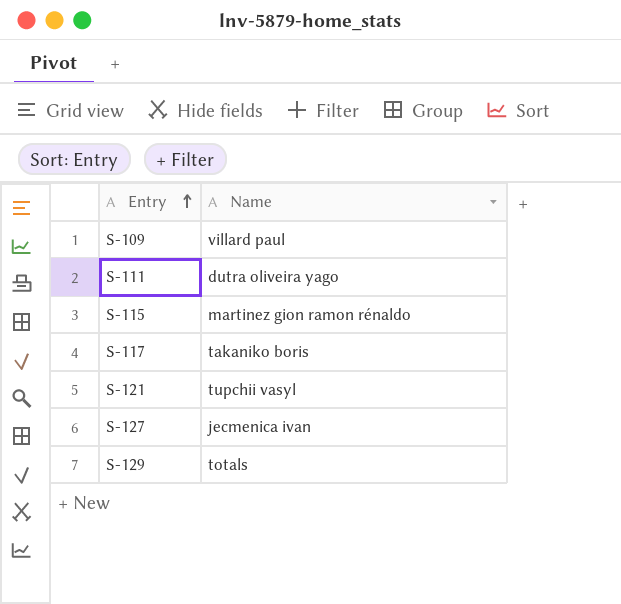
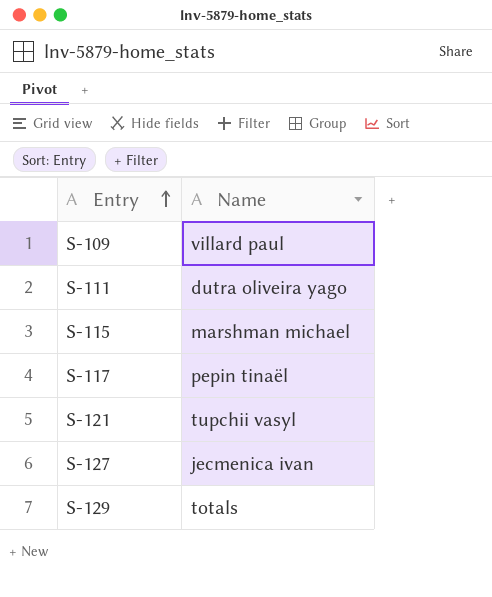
S-115 | Name: martinez gion ramon rénaldo -> marshman michael
S-117 | Name: takaniko boris -> pepin tinaël

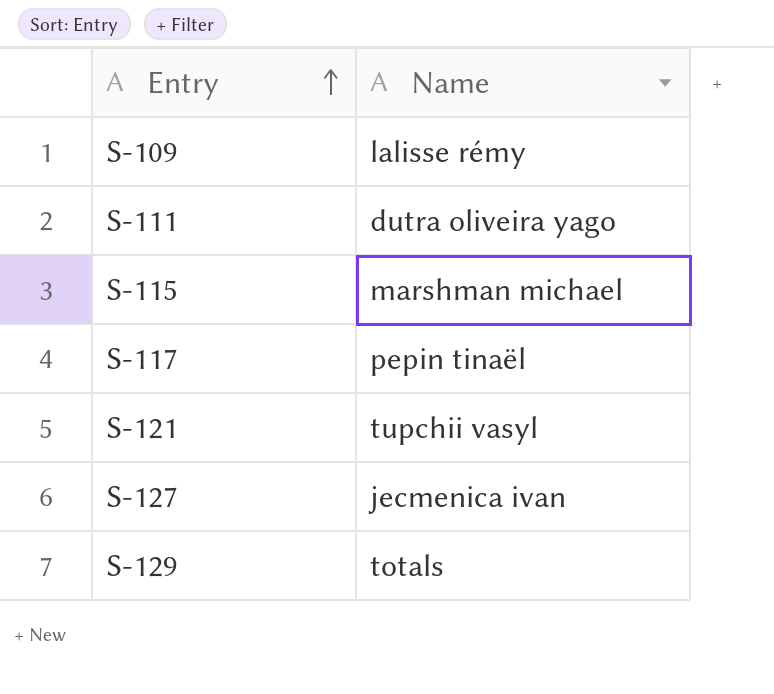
S-109 | Name: villard paul -> lalisse rémy

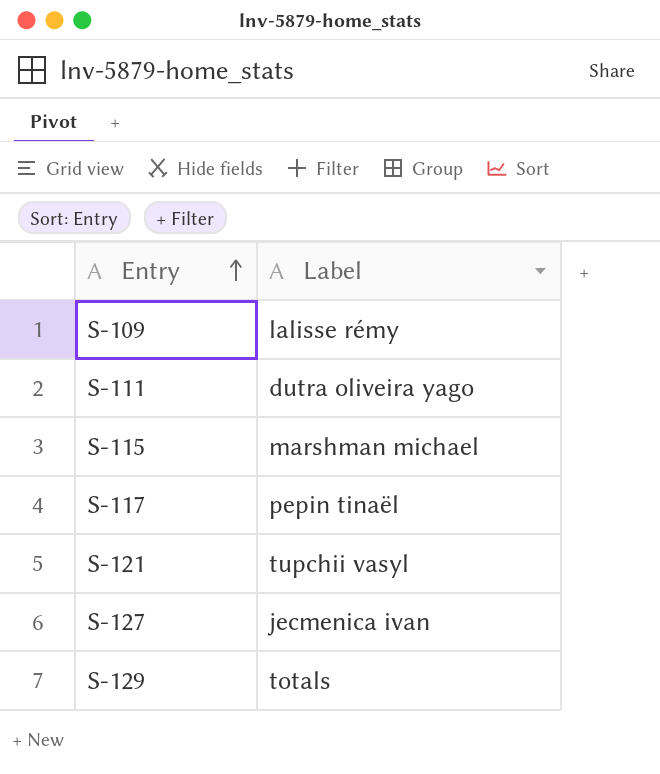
column name: Name -> Label

